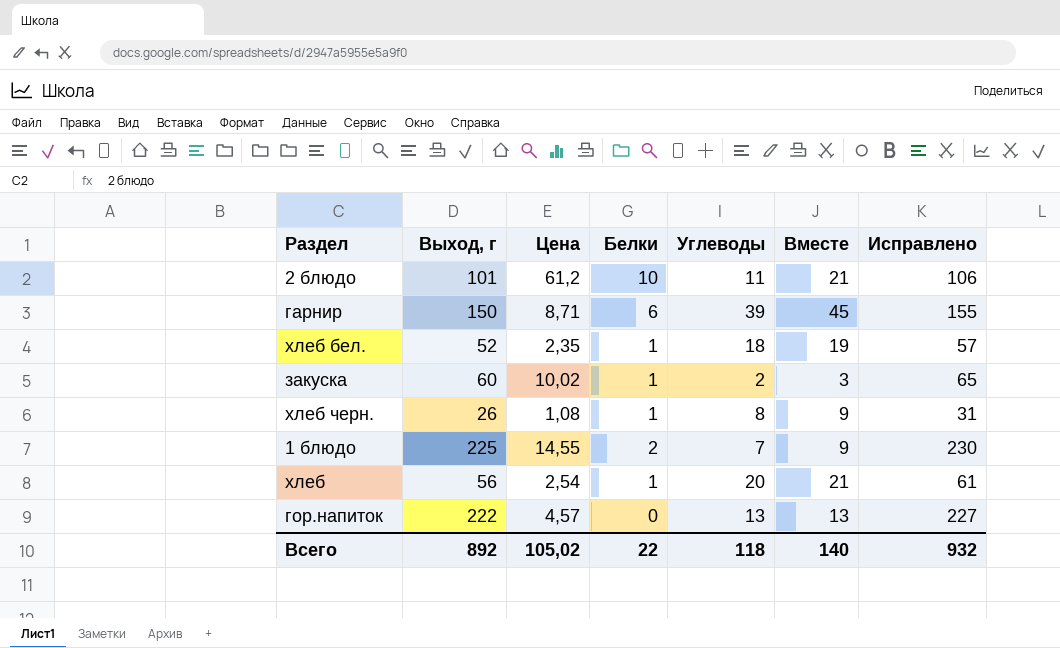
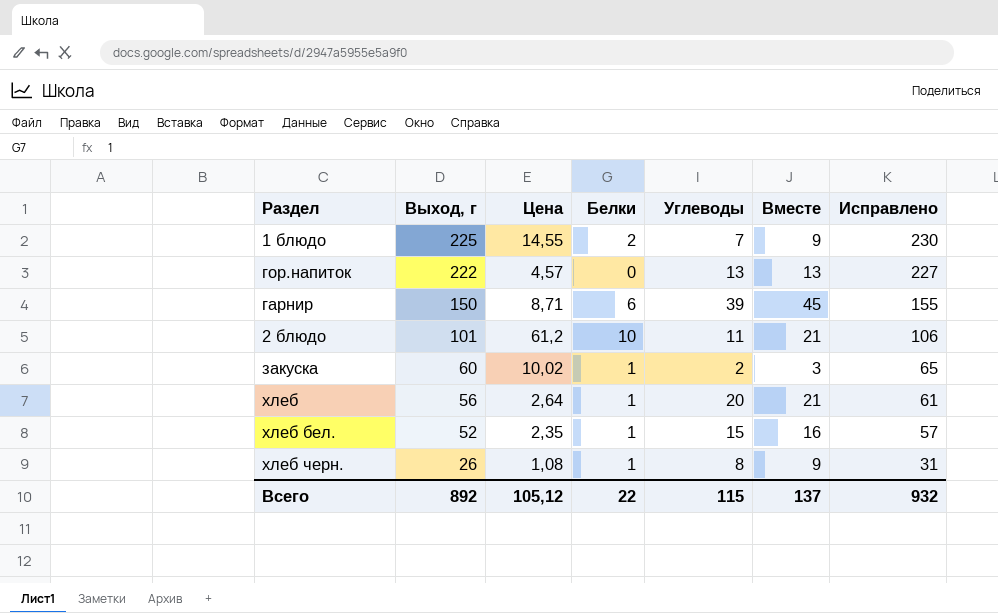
row order: none -> Выход, г descending
хлеб | Цена: 2,54 -> 2,64
хлеб бел. | Углеводы: 18 -> 15
хлеб бел. | Вместе: 19 -> 16
Всего | Цена: 105,02 -> 105,12
Всего | Углеводы: 118 -> 115
Всего | Вместе: 140 -> 137

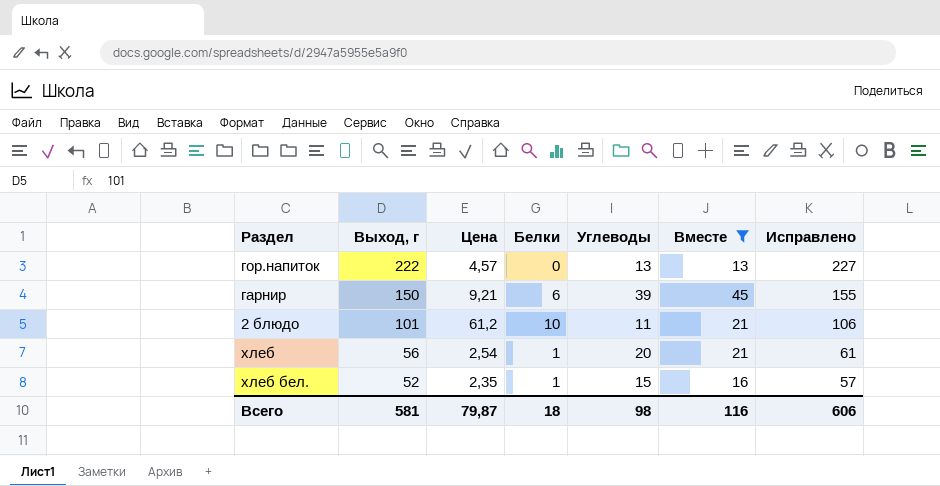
filter: none -> Вместе >= 13
гарнир | Цена: 8,71 -> 9,21
хлеб | Цена: 2,64 -> 2,54
Всего | Выход, г: 892 -> 581
Всего | Цена: 105,12 -> 79,87
Всего | Белки: 22 -> 18
Всего | Углеводы: 115 -> 98
Всего | Вместе: 137 -> 116
Всего | Исправлено: 932 -> 606

